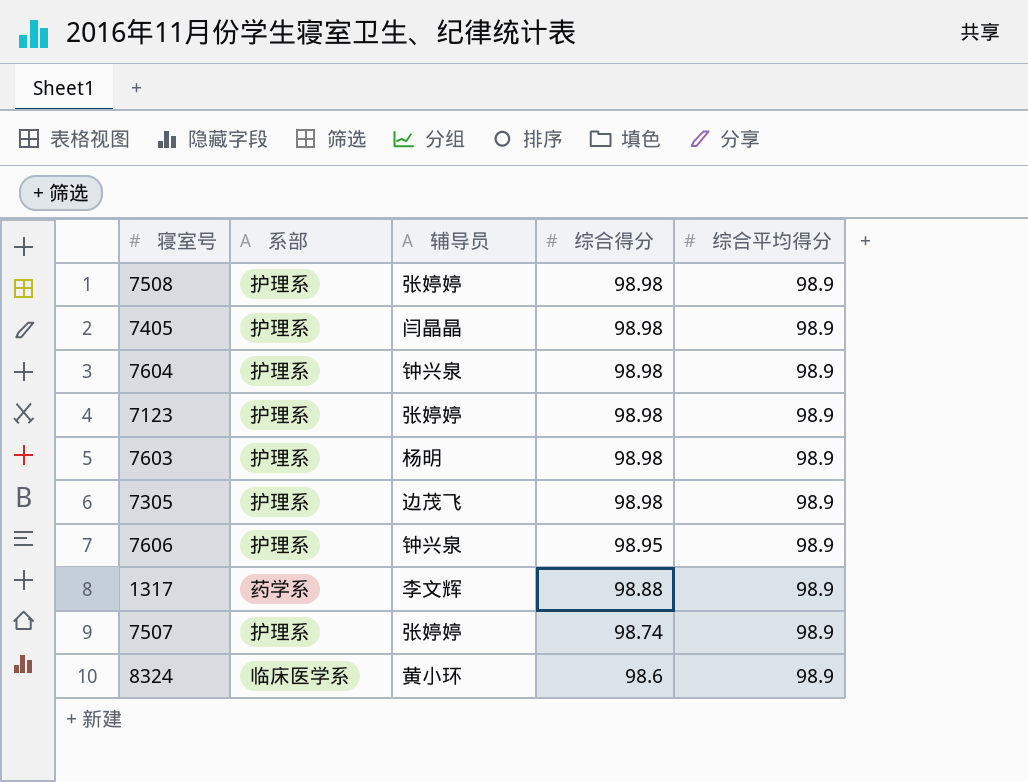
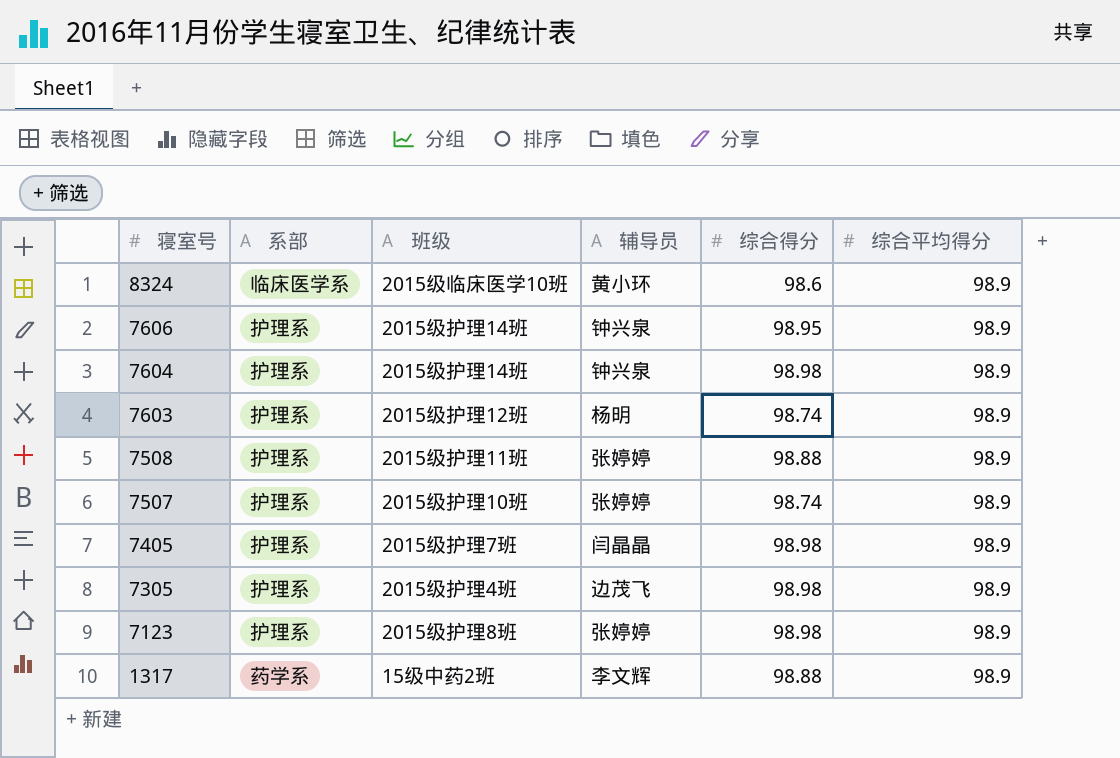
row order: 综合得分 descending -> 寝室号 descending
column 班级 | position: none -> 3
7603 | 综合得分: 98.98 -> 98.74
7508 | 综合得分: 98.98 -> 98.88

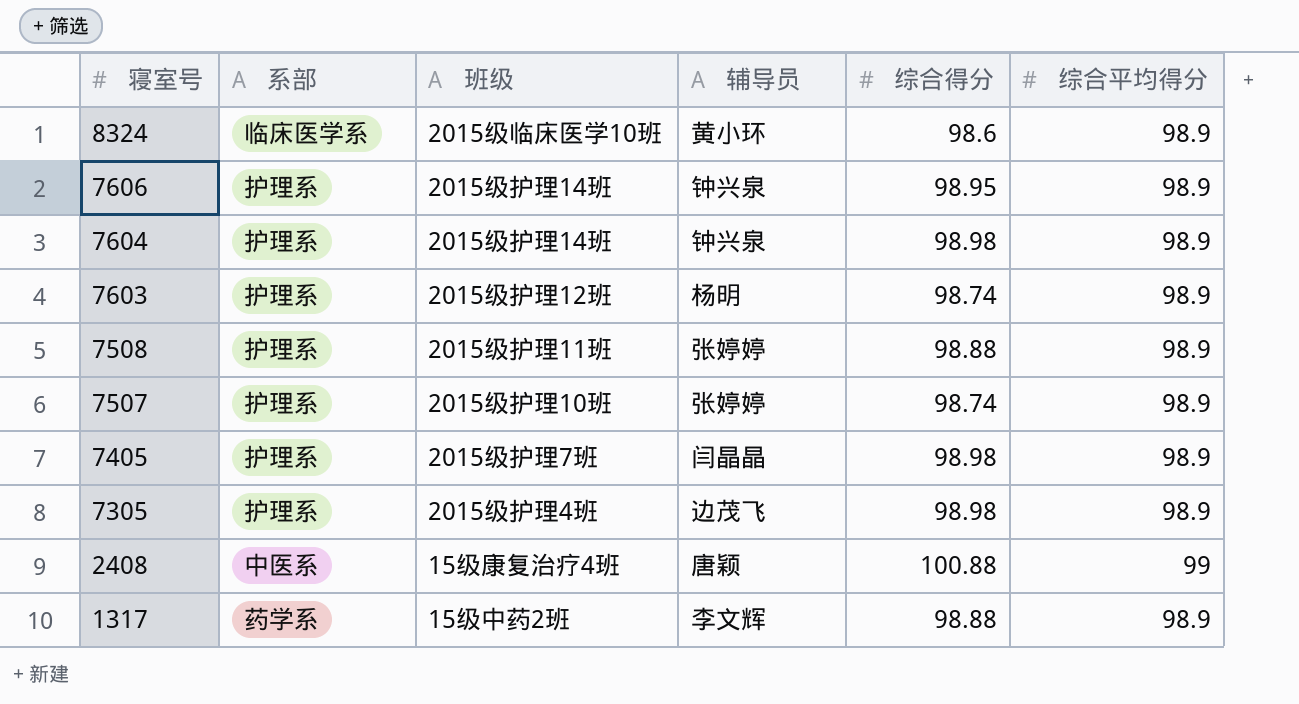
row 7123: 护理系 | 2015级护理8班 | 张婷婷 | 98.98 | 98.9 -> none
row 2408: none -> 中医系 | 15级康复治疗4班 | 唐颖 | 100.88 | 99

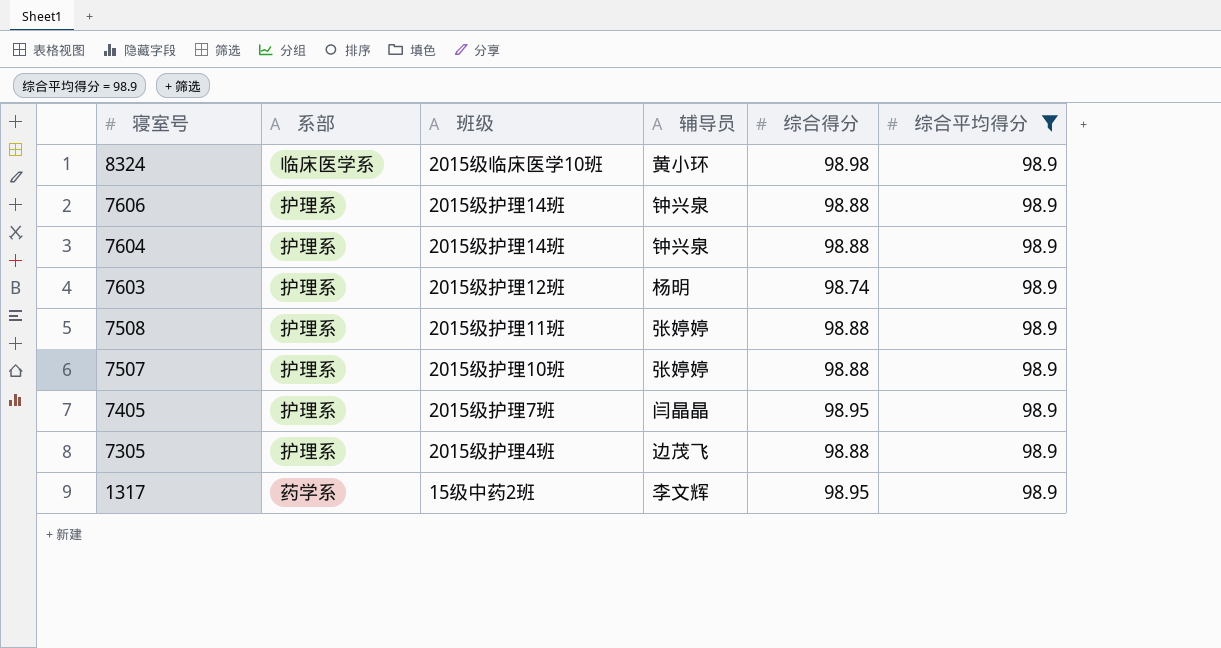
filter: none -> 综合平均得分 = 98.9
8324 | 综合得分: 98.6 -> 98.98
7606 | 综合得分: 98.95 -> 98.88
7604 | 综合得分: 98.98 -> 98.88
7507 | 综合得分: 98.74 -> 98.88
7405 | 综合得分: 98.98 -> 98.95
7305 | 综合得分: 98.98 -> 98.88
1317 | 综合得分: 98.88 -> 98.95

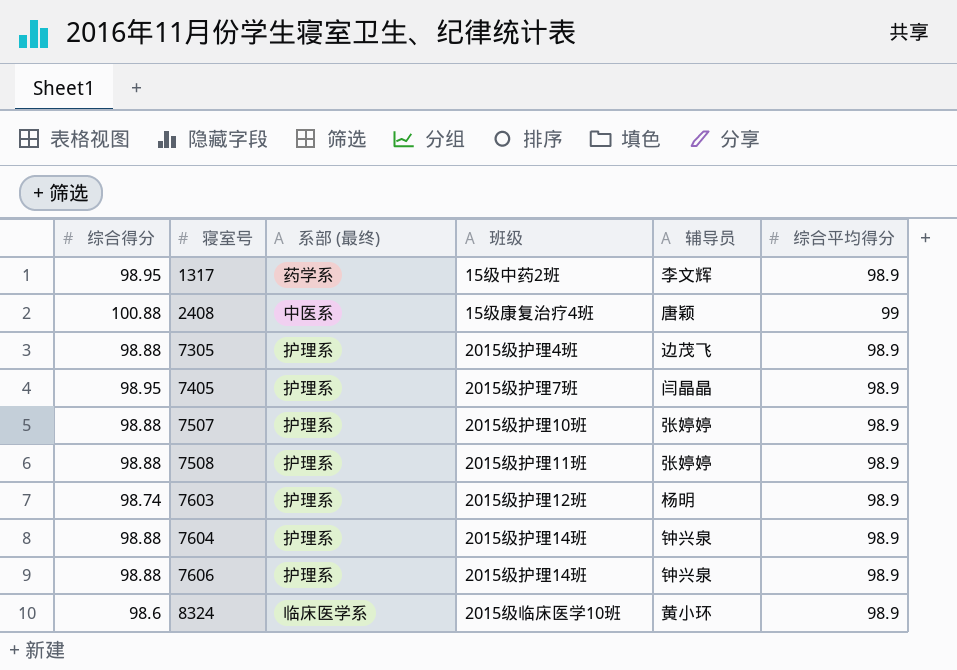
filter: 综合平均得分 = 98.9 -> none
row order: 寝室号 descending -> 寝室号 ascending
column 综合得分 | position: 5 -> 1
column name: 系部 -> 系部 (最终)
8324 | 综合得分: 98.98 -> 98.6

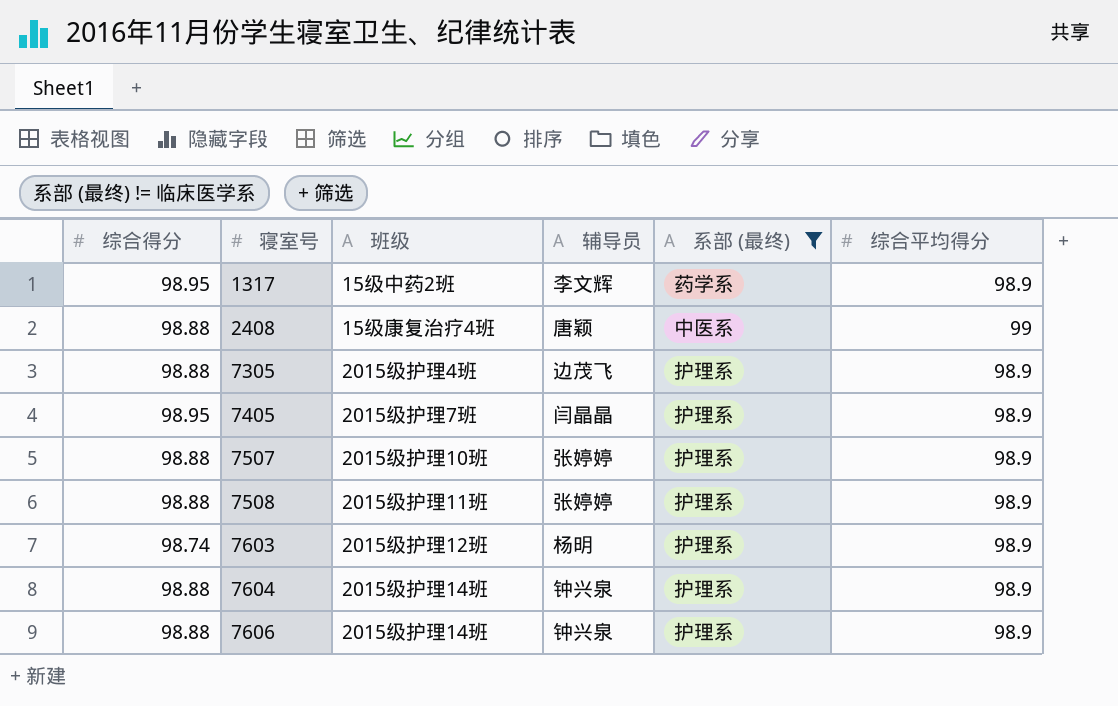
filter: none -> 系部 (最终) != 临床医学系
column 系部 (最终) | position: 3 -> 5
2408 | 综合得分: 100.88 -> 98.88

